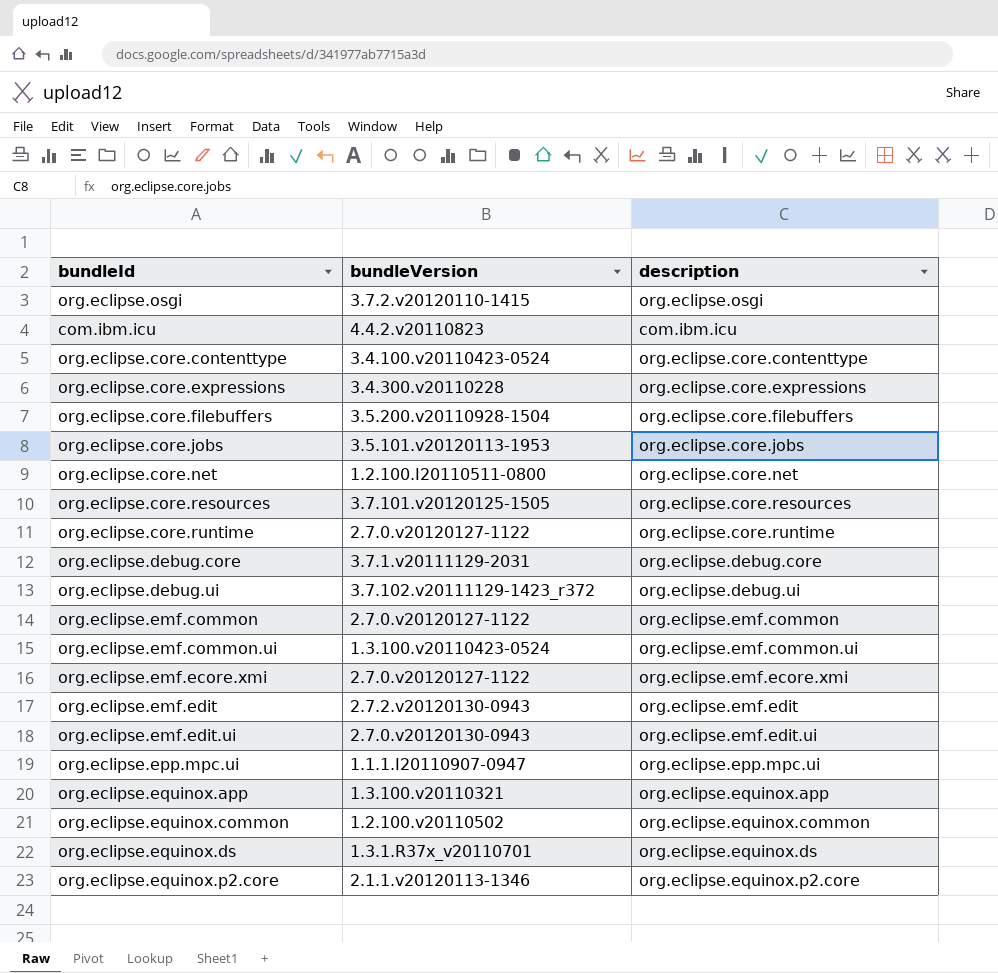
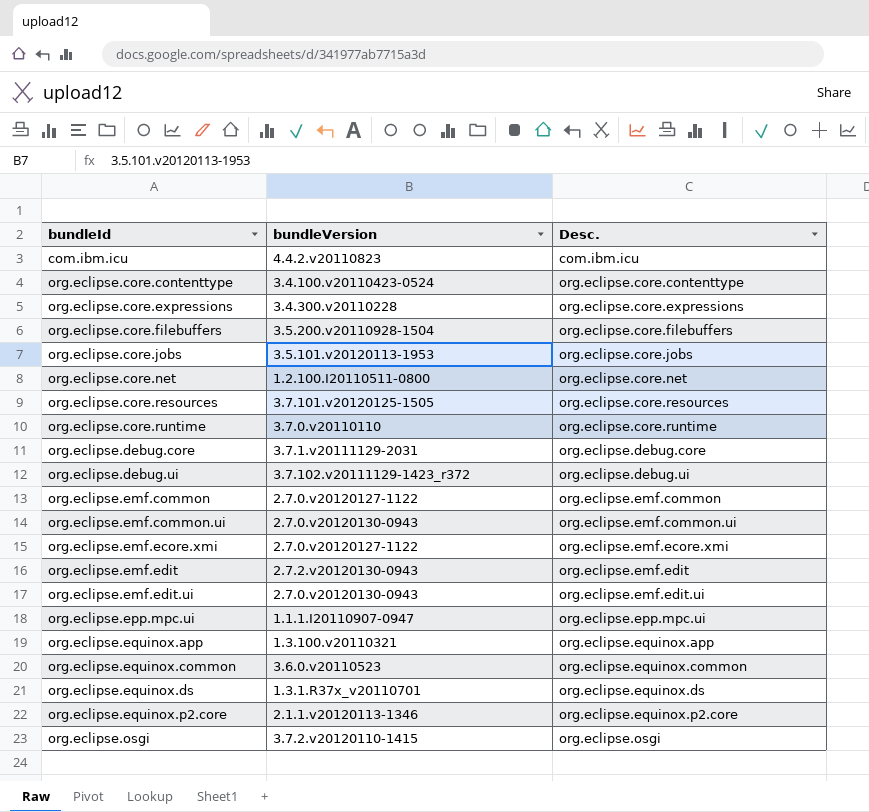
row order: none -> bundleId ascending
column name: description -> Desc.
org.eclipse.core.runtime | bundleVersion: 2.7.0.v20120127-1122 -> 3.7.0.v20110110
org.eclipse.emf.common.ui | bundleVersion: 1.3.100.v20110423-0524 -> 2.7.0.v20120130-0943
org.eclipse.equinox.common | bundleVersion: 1.2.100.v20110502 -> 3.6.0.v20110523

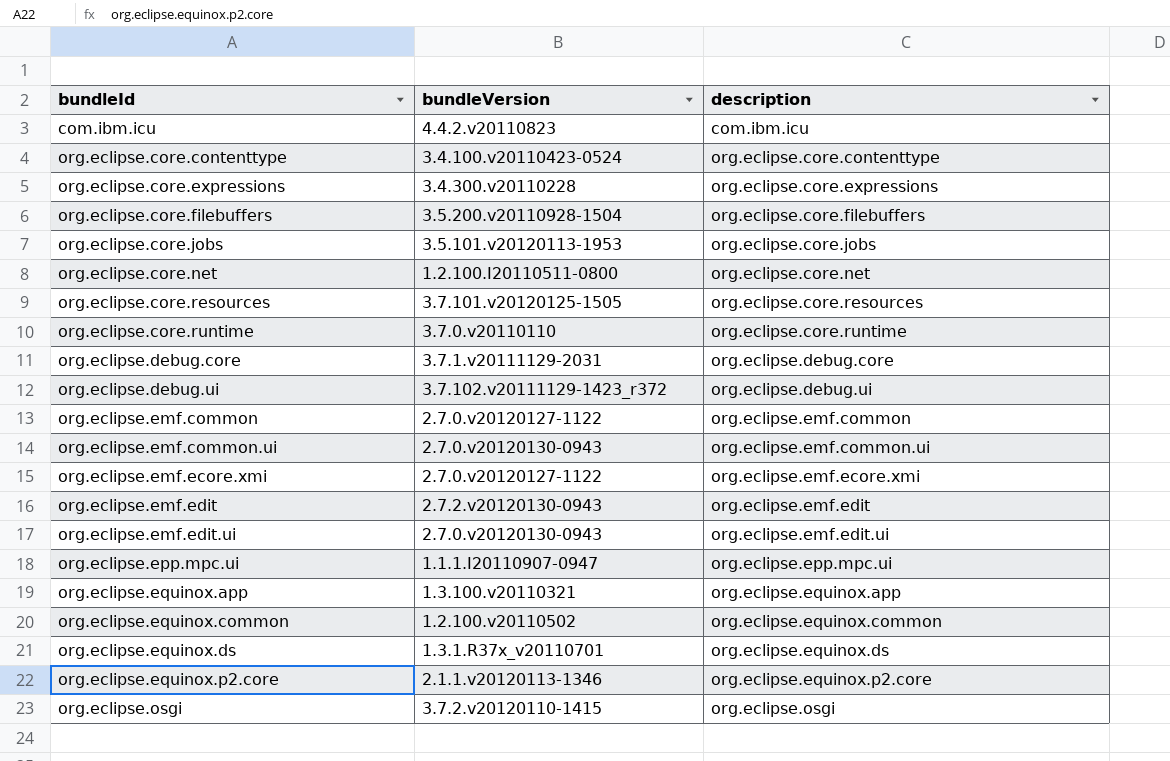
column name: Desc. -> description
org.eclipse.equinox.common | bundleVersion: 3.6.0.v20110523 -> 1.2.100.v20110502

